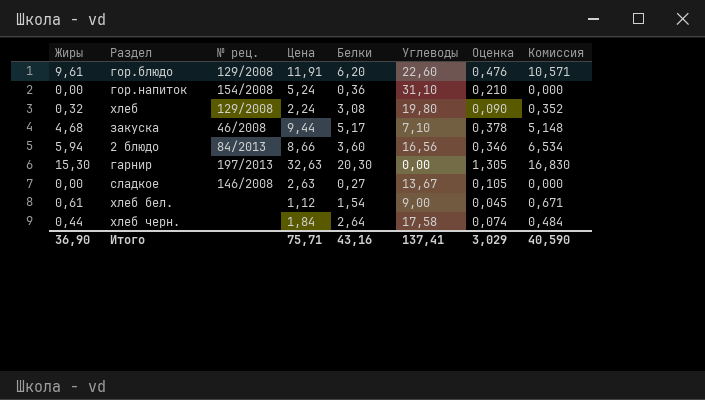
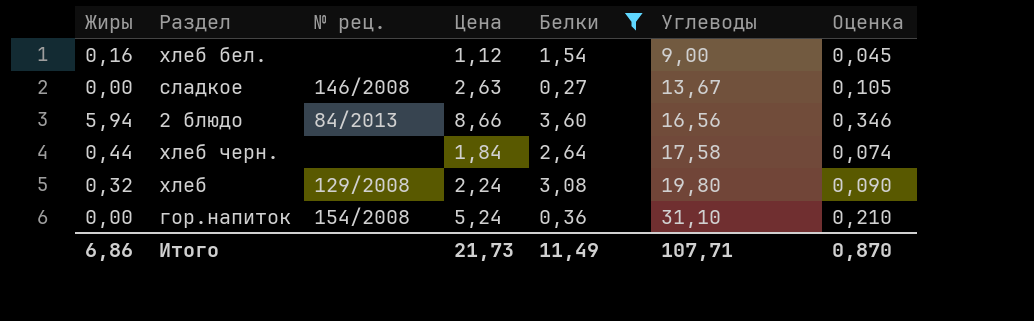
filter: none -> Белки <= 3,60
row order: none -> Углеводы ascending
column Комиссия | formula: [Жиры] * 1,1 -> none
хлеб бел. | Жиры: 0,61 -> 0,16
Итого | Жиры: 36,90 -> 6,86
Итого | Цена: 75,71 -> 21,73
Итого | Белки: 43,16 -> 11,49
Итого | Углеводы: 137,41 -> 107,71
Итого | Оценка: 3,029 -> 0,870

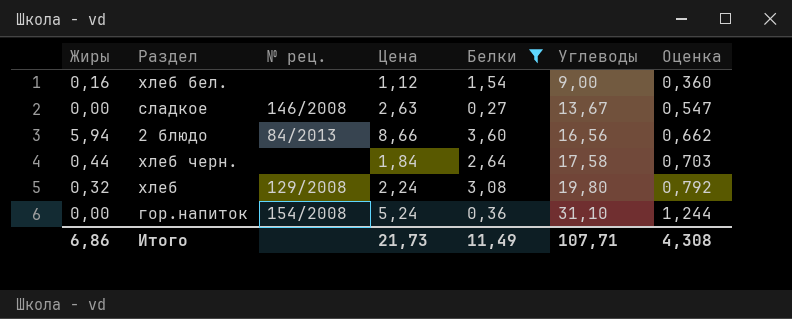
column Оценка | formula: [Цена] * 0,04 -> [Углеводы] * 0,04
Итого | Оценка: 0,870 -> 4,308

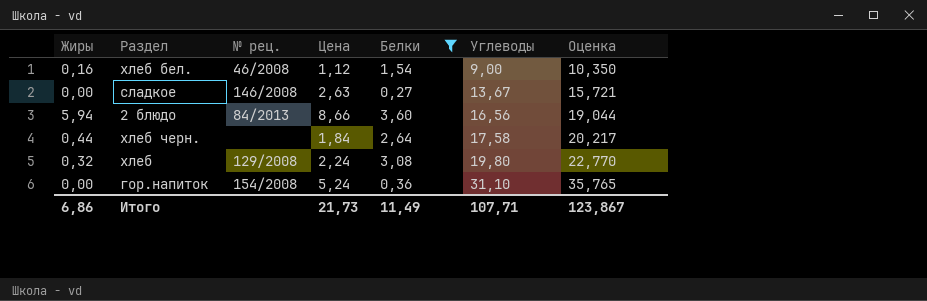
column Оценка | formula: [Углеводы] * 0,04 -> [Углеводы] * 1,15
хлеб бел. | № рец.: none -> 46/2008
Итого | Оценка: 4,308 -> 123,867

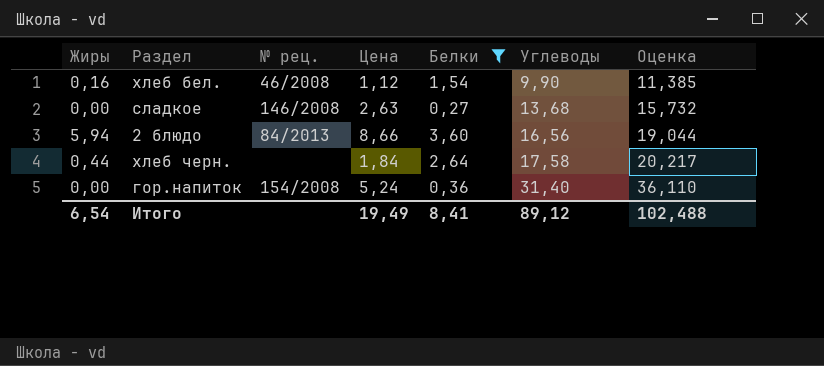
row хлеб: 0,32 | 129/2008 | 2,24 | 3,08 | 19,80 | 22,770 -> none
хлеб бел. | Углеводы: 9,00 -> 9,90
хлеб бел. | Оценка: 10,350 -> 11,385
сладкое | Углеводы: 13,67 -> 13,68
сладкое | Оценка: 15,721 -> 15,732
гор.напиток | Углеводы: 31,10 -> 31,40
гор.напиток | Оценка: 35,765 -> 36,110
Итого | Жиры: 6,86 -> 6,54
Итого | Цена: 21,73 -> 19,49
Итого | Белки: 11,49 -> 8,41
Итого | Углеводы: 107,71 -> 89,12
Итого | Оценка: 123,867 -> 102,488

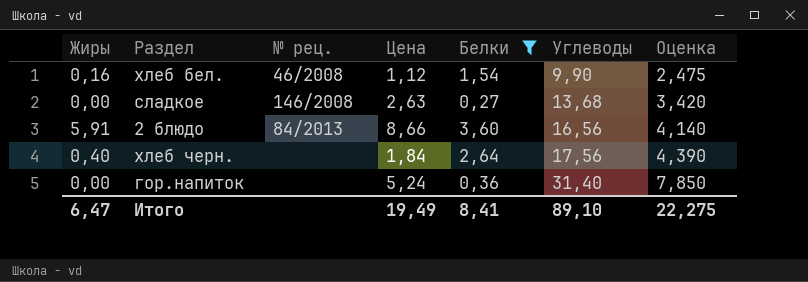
column Оценка | formula: [Углеводы] * 1,15 -> [Углеводы] * 0,25
2 блюдо | Жиры: 5,94 -> 5,91
хлеб черн. | Жиры: 0,44 -> 0,40
хлеб черн. | Углеводы: 17,58 -> 17,56
гор.напиток | № рец.: 154/2008 -> none
Итого | Жиры: 6,54 -> 6,47
Итого | Углеводы: 89,12 -> 89,10
Итого | Оценка: 102,488 -> 22,275

